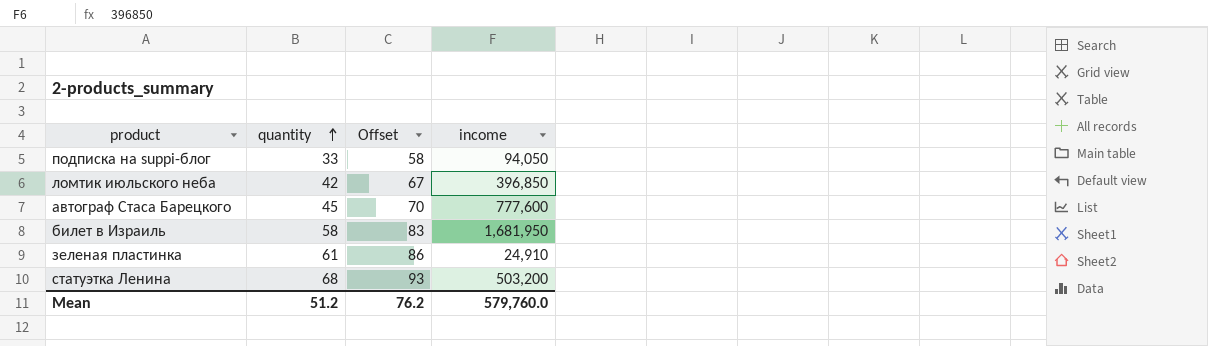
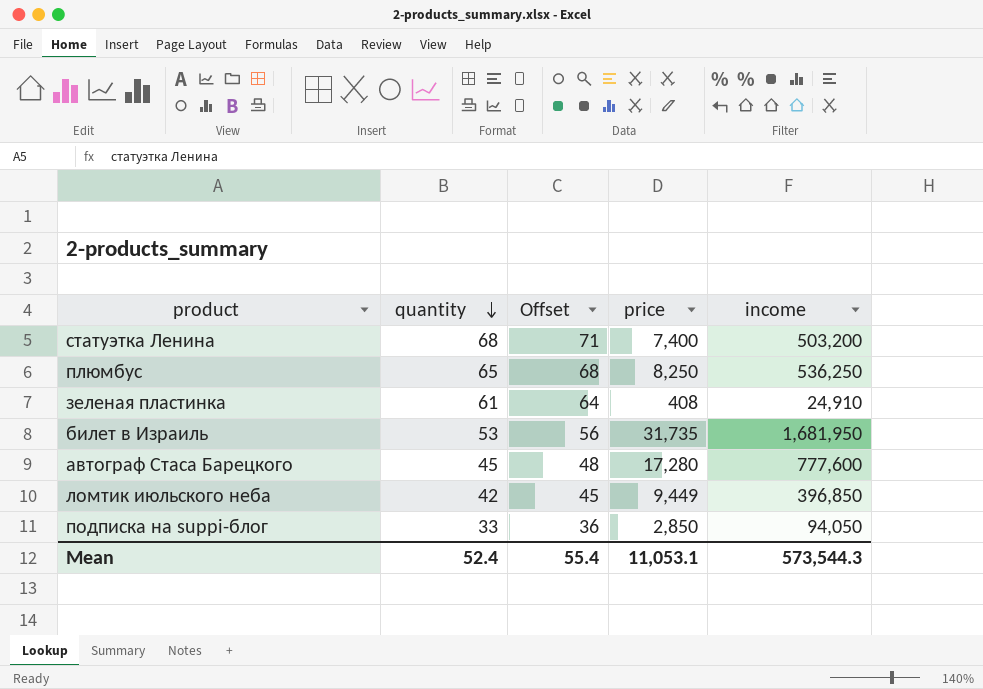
row order: quantity ascending -> quantity descending
column Offset | formula: [quantity] + 25 -> [quantity] + 3
column price | formula: none -> [income] / [quantity]
row плюмбус: none -> 65 | 68 | 8,250 | 536,250
билет в Израиль | quantity: 58 -> 53
Mean | quantity: 51.2 -> 52.4
Mean | Offset: 76.2 -> 55.4
Mean | income: 579,760.0 -> 573,544.3

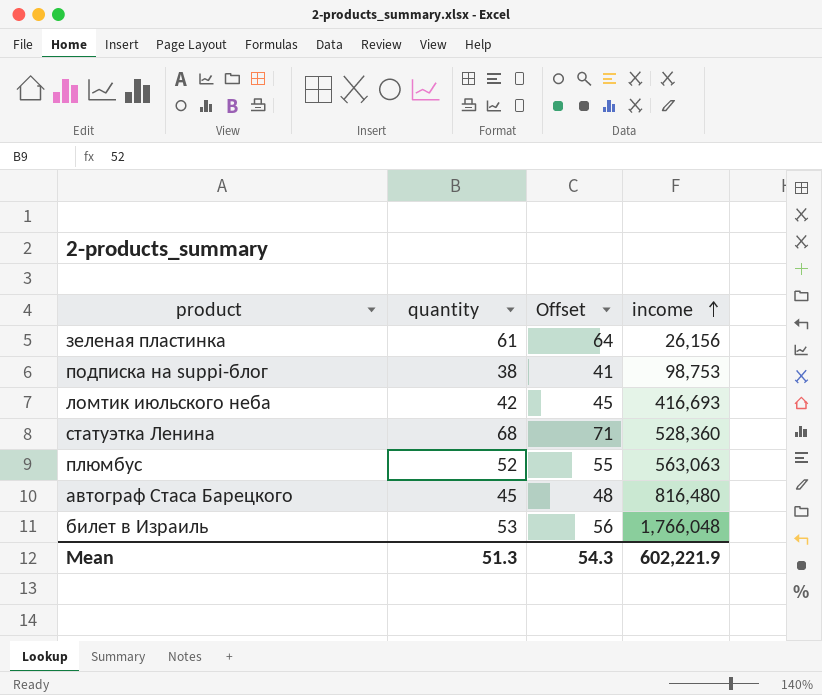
row order: quantity descending -> income ascending
column price | formula: [income] / [quantity] -> none
зеленая пластинка | income: 24,910 -> 26,156
подписка на suppi-блог | quantity: 33 -> 38
подписка на suppi-блог | Offset: 36 -> 41
подписка на suppi-блог | income: 94,050 -> 98,753
ломтик июльского неба | income: 396,850 -> 416,693
статуэтка Ленина | income: 503,200 -> 528,360
плюмбус | quantity: 65 -> 52
плюмбус | Offset: 68 -> 55
плюмбус | income: 536,250 -> 563,063
автограф Стаса Барецкого | income: 777,600 -> 816,480
билет в Израиль | income: 1,681,950 -> 1,766,048
Mean | quantity: 52.4 -> 51.3
Mean | Offset: 55.4 -> 54.3
Mean | income: 573,544.3 -> 602,221.9

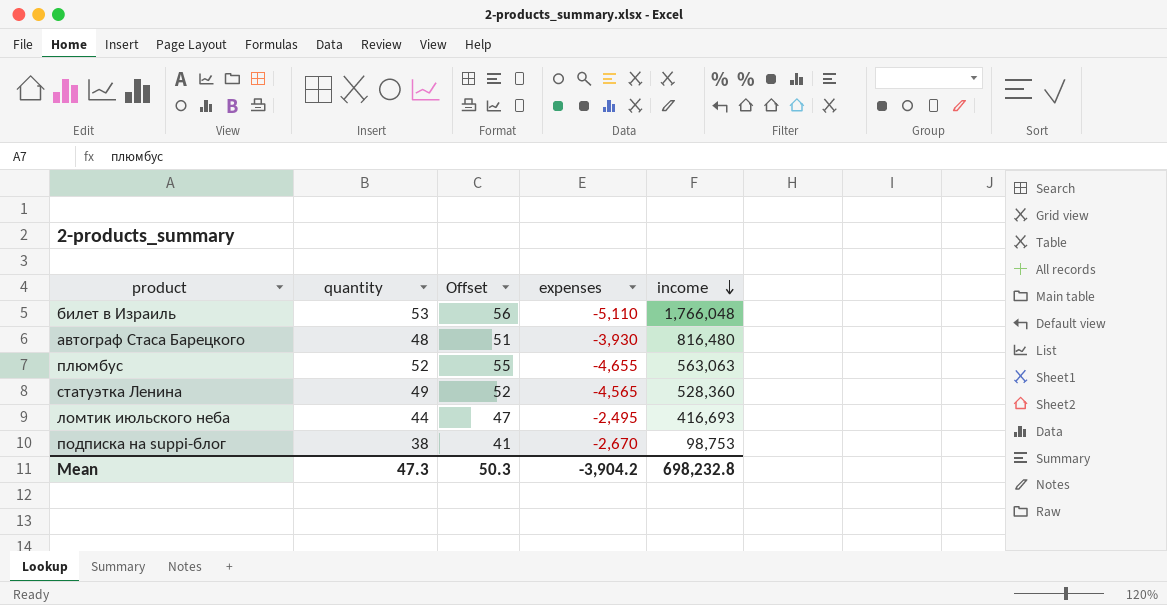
row order: income ascending -> income descending
column expenses | position: none -> 4
row зеленая пластинка: 61 | 64 | 26,156 -> none
автограф Стаса Барецкого | quantity: 45 -> 48
автограф Стаса Барецкого | Offset: 48 -> 51
статуэтка Ленина | quantity: 68 -> 49
статуэтка Ленина | Offset: 71 -> 52
ломтик июльского неба | quantity: 42 -> 44
ломтик июльского неба | Offset: 45 -> 47
Mean | quantity: 51.3 -> 47.3
Mean | Offset: 54.3 -> 50.3
Mean | income: 602,221.9 -> 698,232.8

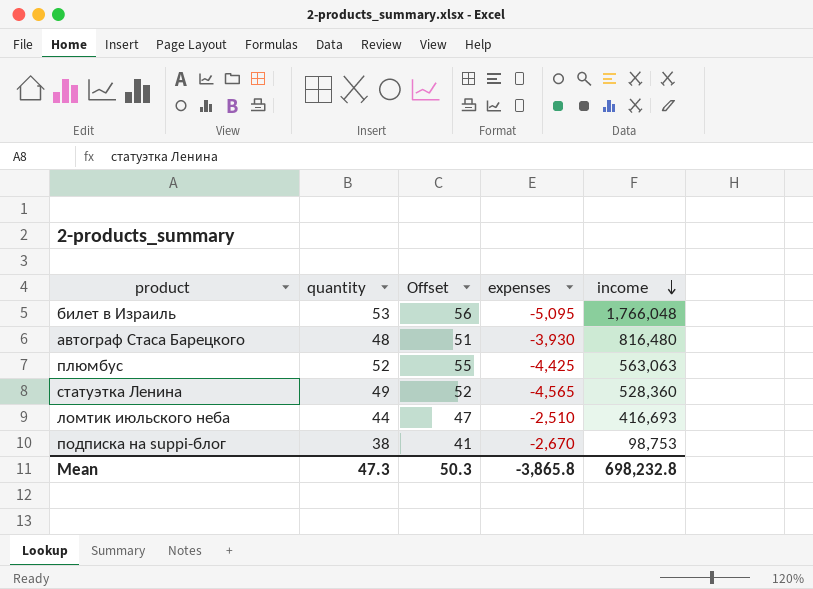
билет в Израиль | expenses: -5,110 -> -5,095
плюмбус | expenses: -4,655 -> -4,425
ломтик июльского неба | expenses: -2,495 -> -2,510
Mean | expenses: -3,904.2 -> -3,865.8

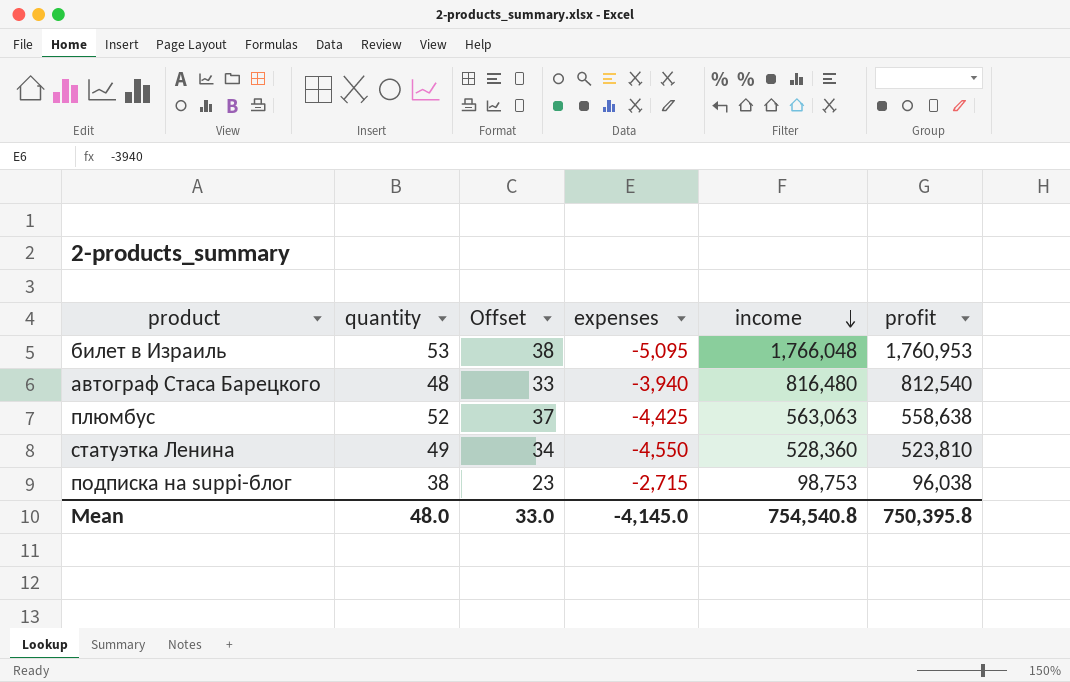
column Offset | formula: [quantity] + 3 -> [quantity] - 15
column profit | formula: none -> [expenses] + [income]
row ломтик июльского неба: 44 | 47 | -2,510 | 416,693 -> none
автограф Стаса Барецкого | expenses: -3,930 -> -3,940
статуэтка Ленина | expenses: -4,565 -> -4,550
подписка на suppi-блог | expenses: -2,670 -> -2,715
Mean | quantity: 47.3 -> 48.0
Mean | Offset: 50.3 -> 33.0
Mean | expenses: -3,865.8 -> -4,145.0
Mean | income: 698,232.8 -> 754,540.8

